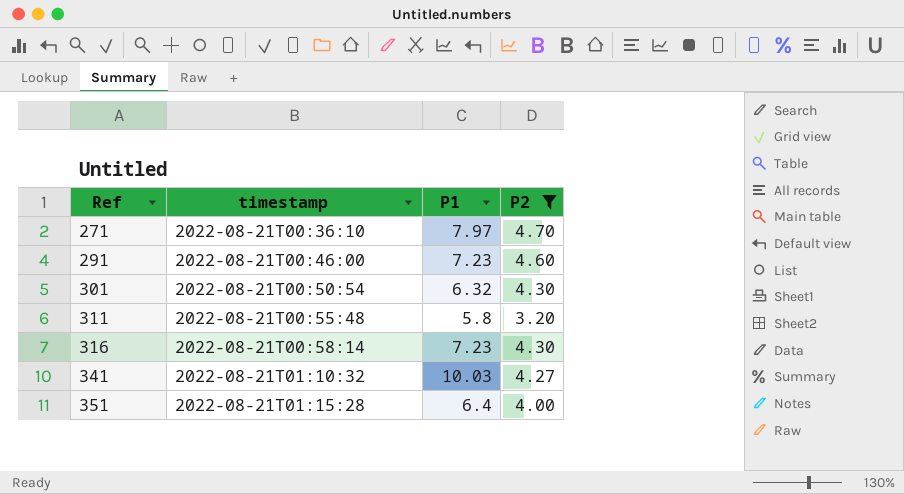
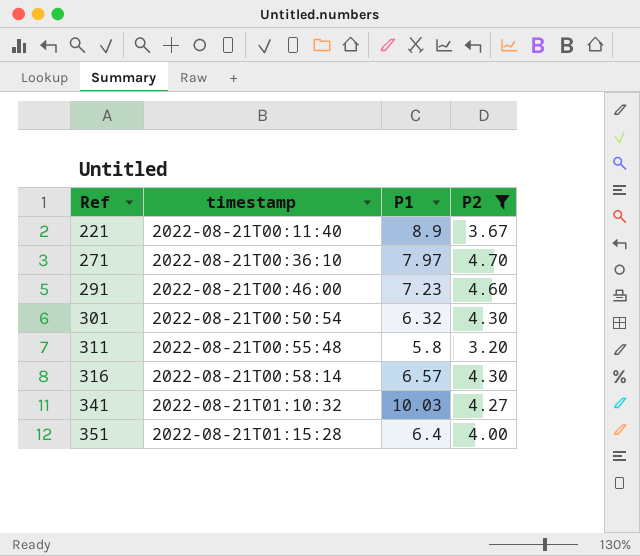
row 221: none -> 2022-08-21T00:11:40 | 8.9 | 3.67
316 | P1: 7.23 -> 6.57

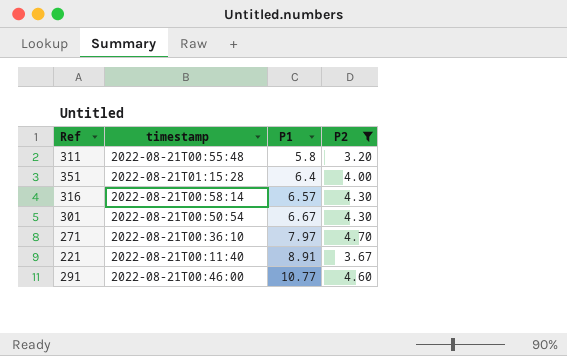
row order: Ref ascending -> P1 ascending
row 341: 2022-08-21T01:10:32 | 10.03 | 4.27 -> none
301 | P1: 6.32 -> 6.67
221 | P1: 8.9 -> 8.91
291 | P1: 7.23 -> 10.77

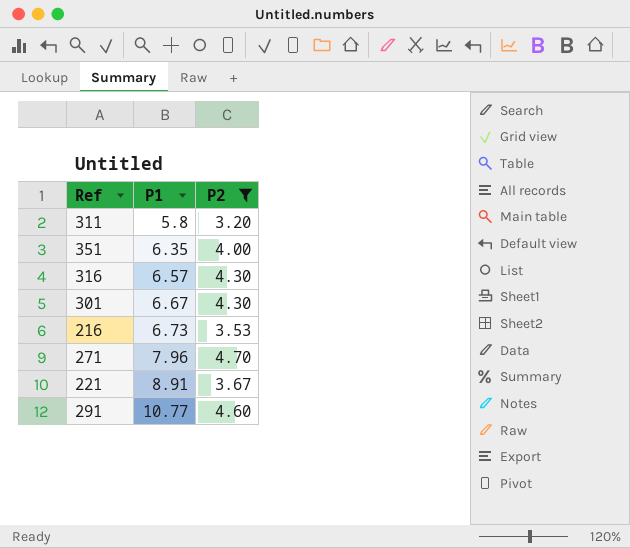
column timestamp | position: 2 -> none
351 | P1: 6.4 -> 6.35
row 216: none -> 6.73 | 3.53
271 | P1: 7.97 -> 7.96

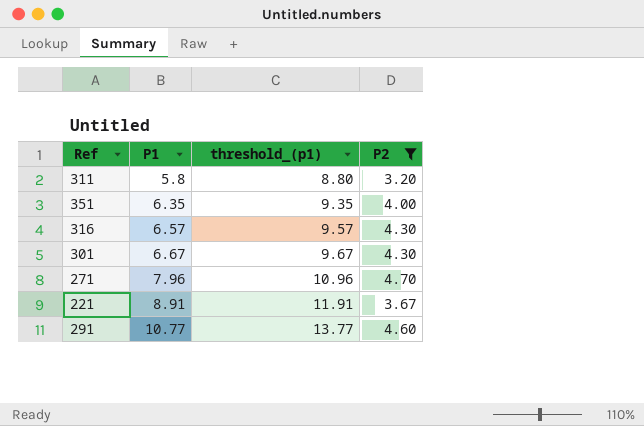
column threshold_(p1) | formula: none -> [P1] + 3
row 216: 6.73 | 3.53 -> none

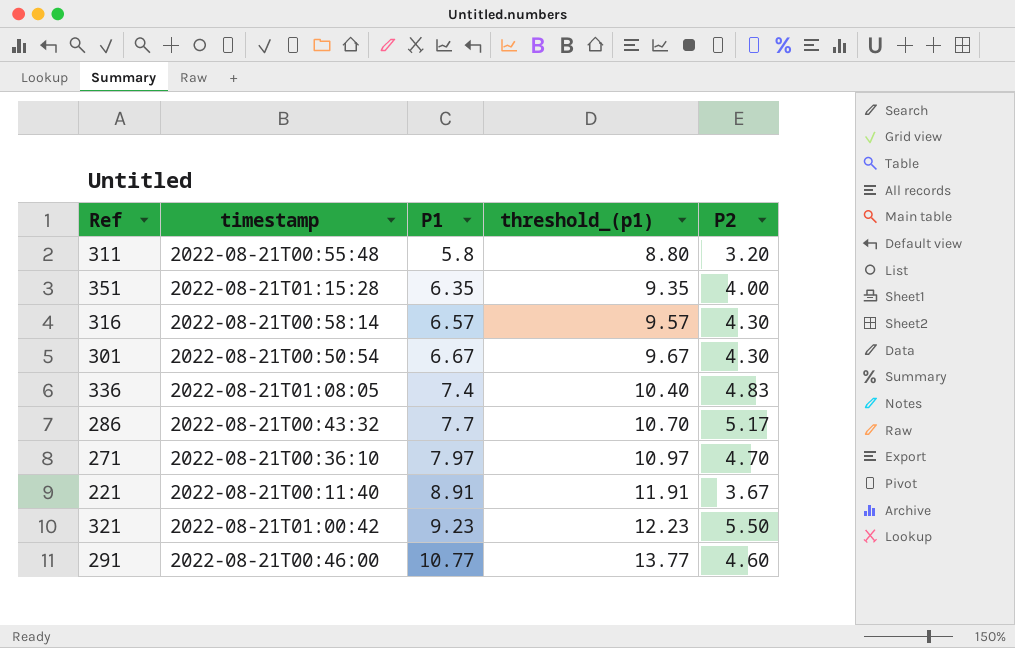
filter: P2 <= 4.70 -> none
column timestamp | position: none -> 2
271 | P1: 7.96 -> 7.97
271 | threshold_(p1): 10.96 -> 10.97

